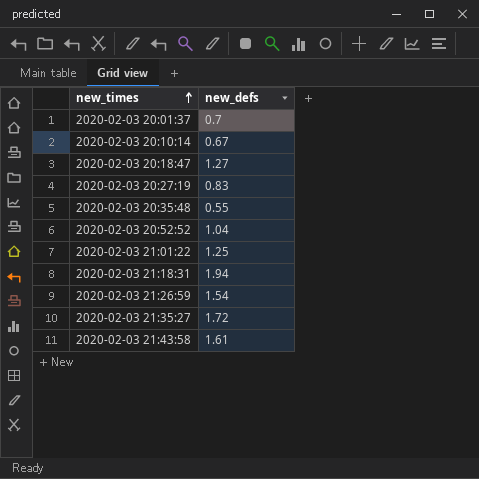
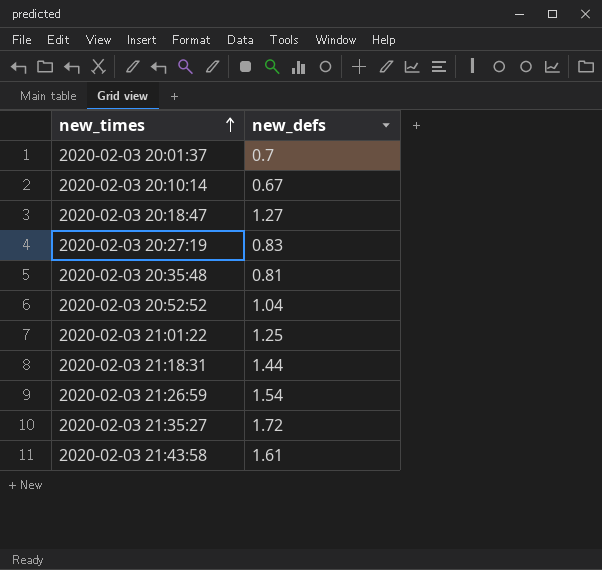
2020-02-03 20:35:48 | new_defs: 0.55 -> 0.81
2020-02-03 21:18:31 | new_defs: 1.94 -> 1.44

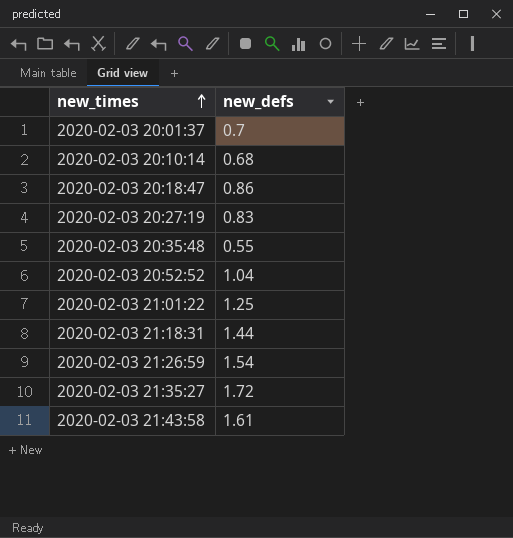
2020-02-03 20:10:14 | new_defs: 0.67 -> 0.68
2020-02-03 20:18:47 | new_defs: 1.27 -> 0.86
2020-02-03 20:35:48 | new_defs: 0.81 -> 0.55

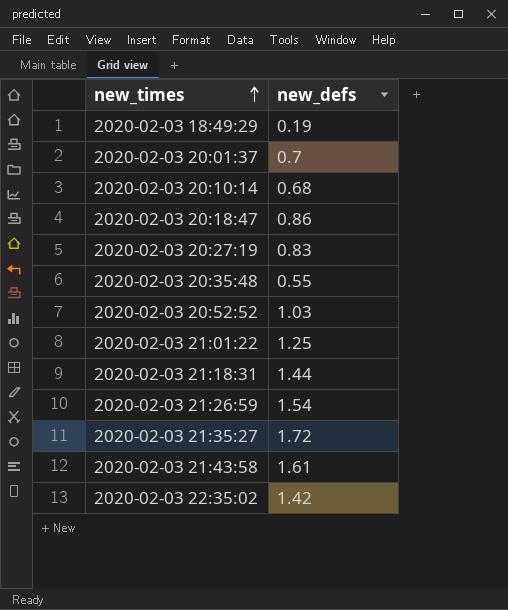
row 2020-02-03 18:49:29: none -> 0.19
2020-02-03 20:52:52 | new_defs: 1.04 -> 1.03
row 2020-02-03 22:35:02: none -> 1.42

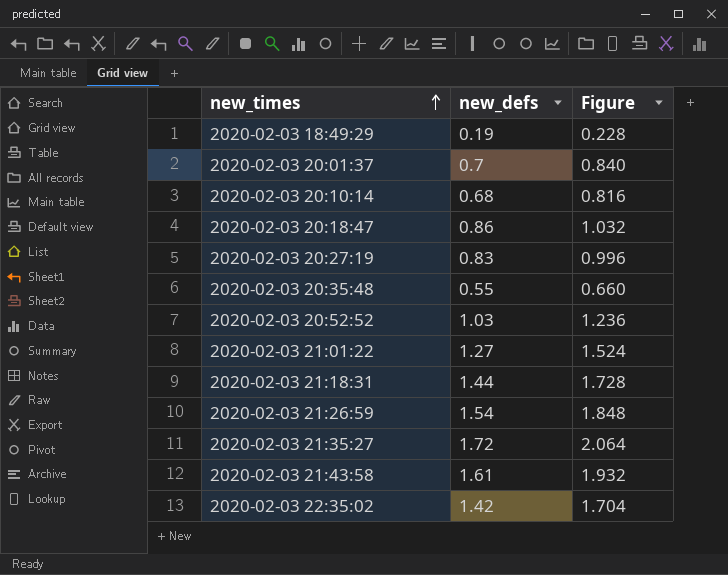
column Figure | formula: none -> [new_defs] * 1.2
2020-02-03 21:01:22 | new_defs: 1.25 -> 1.27

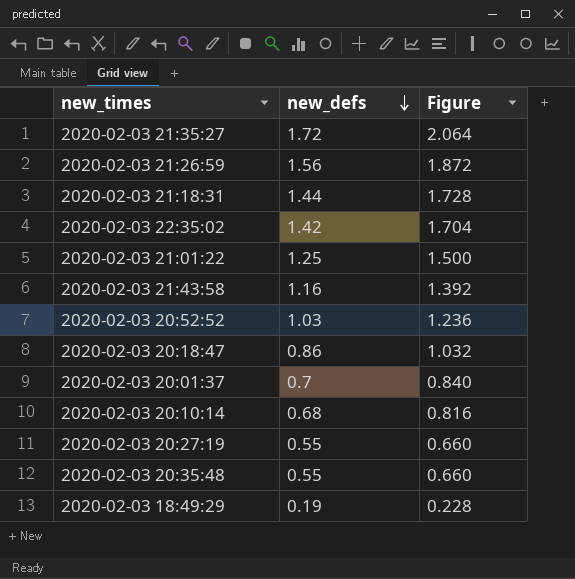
row order: new_times ascending -> new_defs descending
2020-02-03 21:26:59 | new_defs: 1.54 -> 1.56
2020-02-03 21:26:59 | Figure: 1.848 -> 1.872
2020-02-03 21:01:22 | new_defs: 1.27 -> 1.25
2020-02-03 21:01:22 | Figure: 1.524 -> 1.500
2020-02-03 21:43:58 | new_defs: 1.61 -> 1.16
2020-02-03 21:43:58 | Figure: 1.932 -> 1.392
2020-02-03 20:27:19 | new_defs: 0.83 -> 0.55
2020-02-03 20:27:19 | Figure: 0.996 -> 0.660

